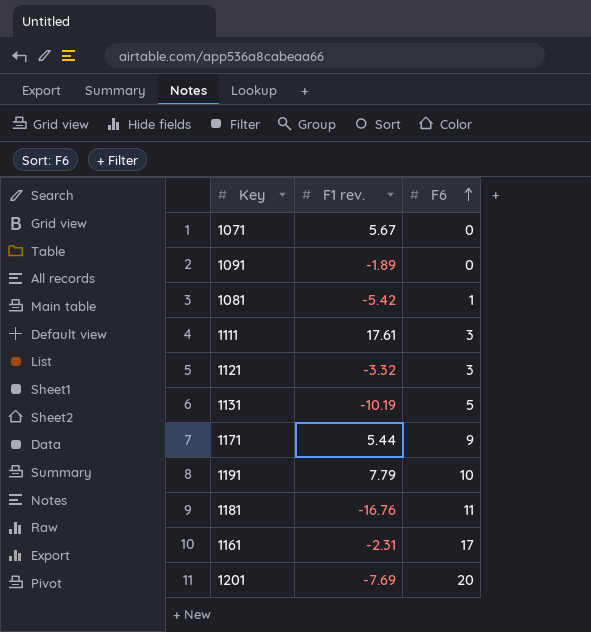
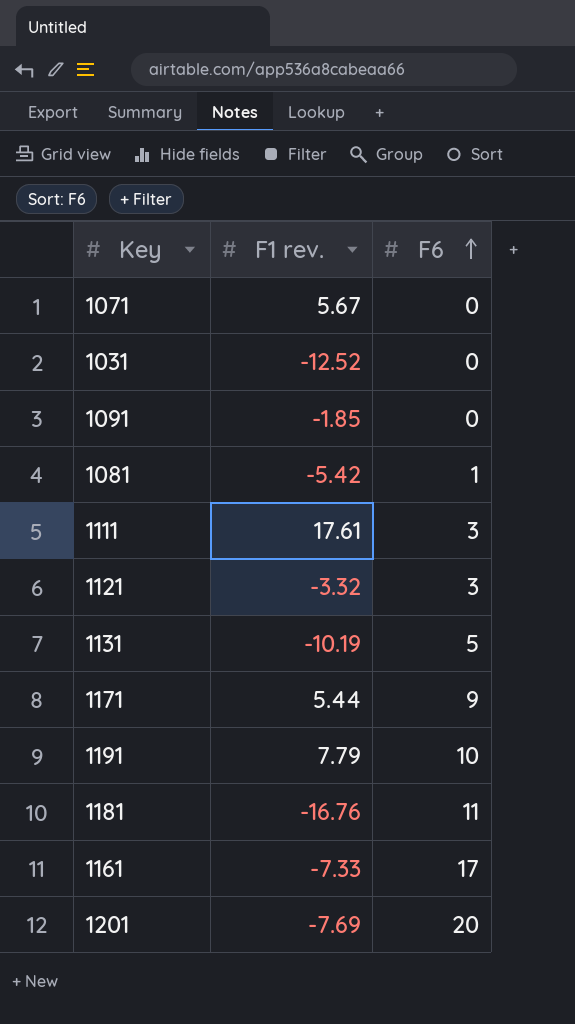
row 1031: none -> -12.52 | 0
1091 | F1 rev.: -1.89 -> -1.85
1161 | F1 rev.: -2.31 -> -7.33

